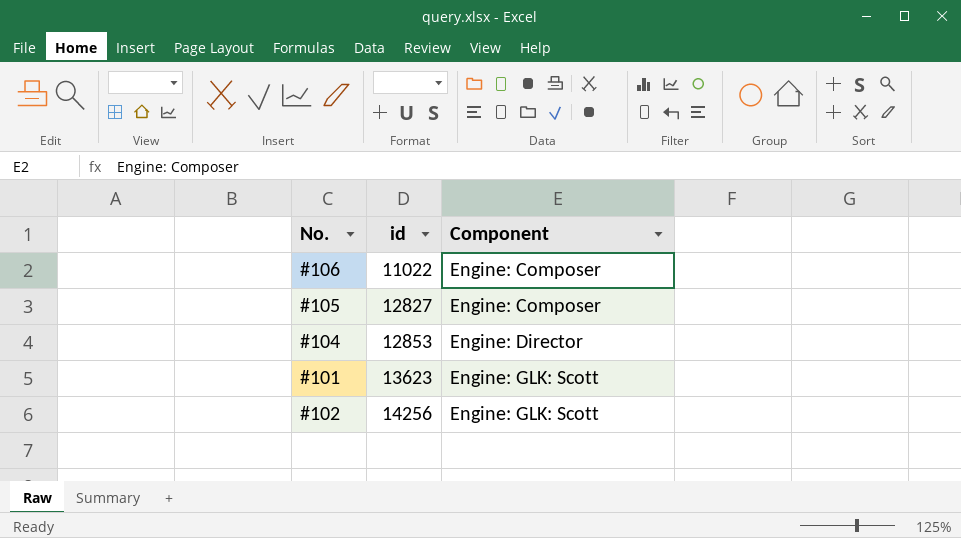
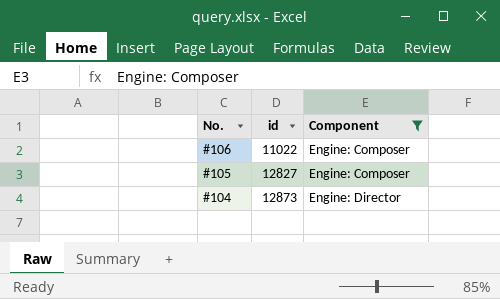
filter: none -> Component != Engine: GLK: Scott
#104 | id: 12853 -> 12873

